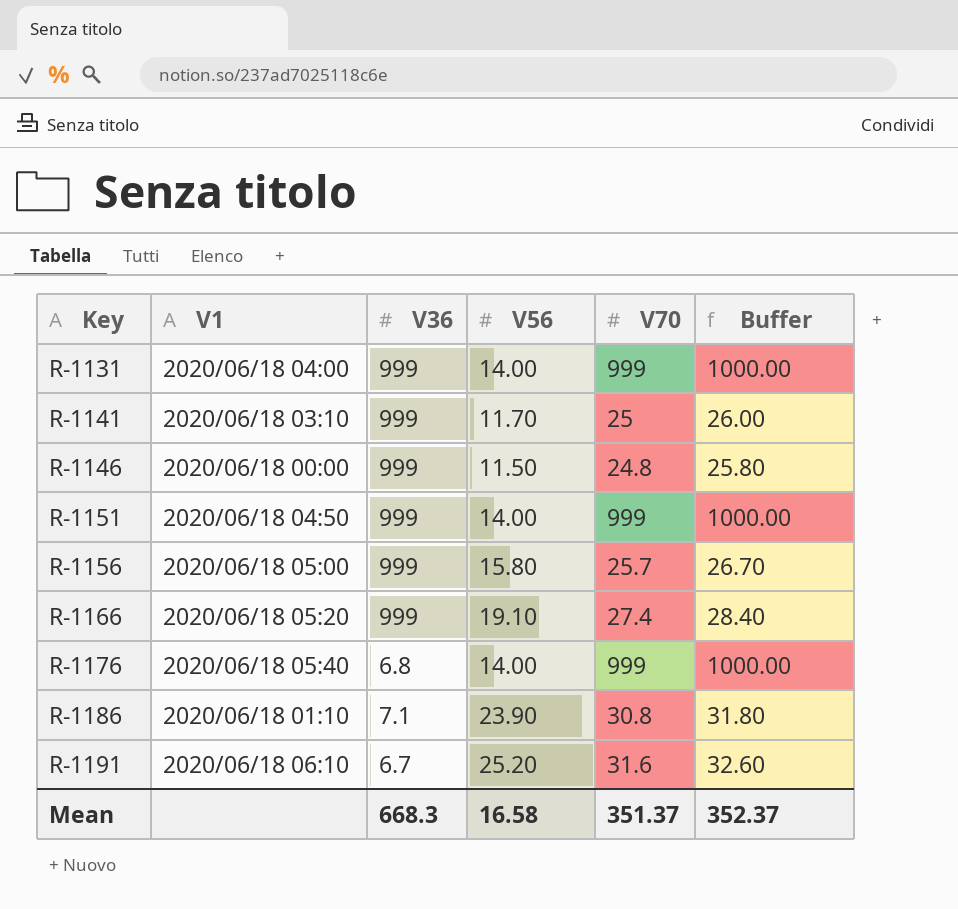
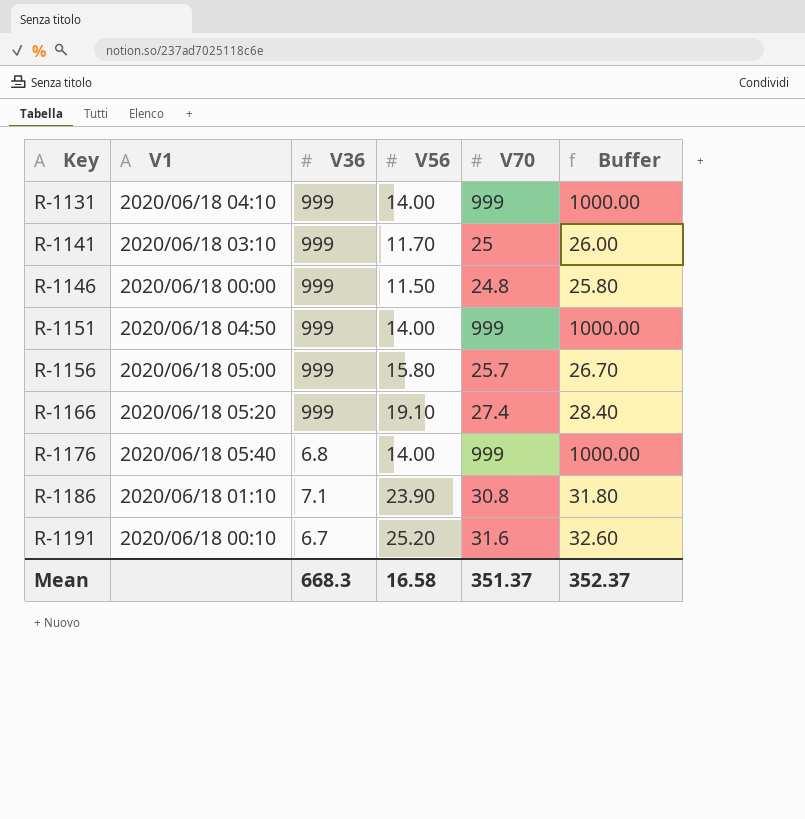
R-1131 | V1: 2020/06/18 04:00 -> 2020/06/18 04:10
R-1191 | V1: 2020/06/18 06:10 -> 2020/06/18 00:10

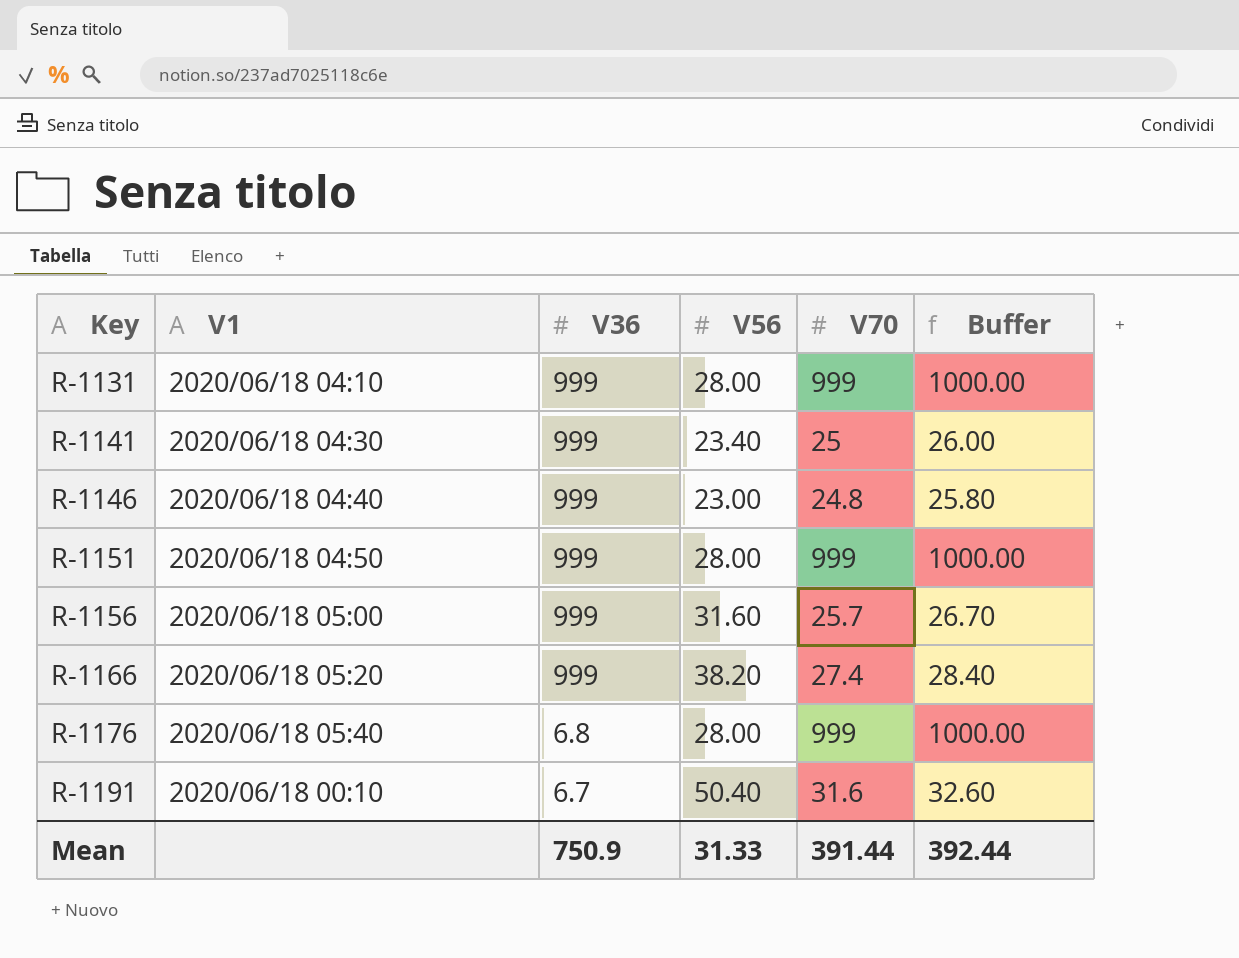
row R-1186: 2020/06/18 01:10 | 7.1 | 23.90 | 30.8 | 31.80 -> none
R-1131 | V56: 14.00 -> 28.00
R-1141 | V1: 2020/06/18 03:10 -> 2020/06/18 04:30
R-1141 | V56: 11.70 -> 23.40
R-1146 | V1: 2020/06/18 00:00 -> 2020/06/18 04:40
R-1146 | V56: 11.50 -> 23.00
R-1151 | V56: 14.00 -> 28.00
R-1156 | V56: 15.80 -> 31.60
R-1166 | V56: 19.10 -> 38.20
R-1176 | V56: 14.00 -> 28.00
R-1191 | V56: 25.20 -> 50.40
Mean | V36: 668.3 -> 750.9
Mean | V56: 16.58 -> 31.33
Mean | V70: 351.37 -> 391.44
Mean | Buffer: 352.37 -> 392.44

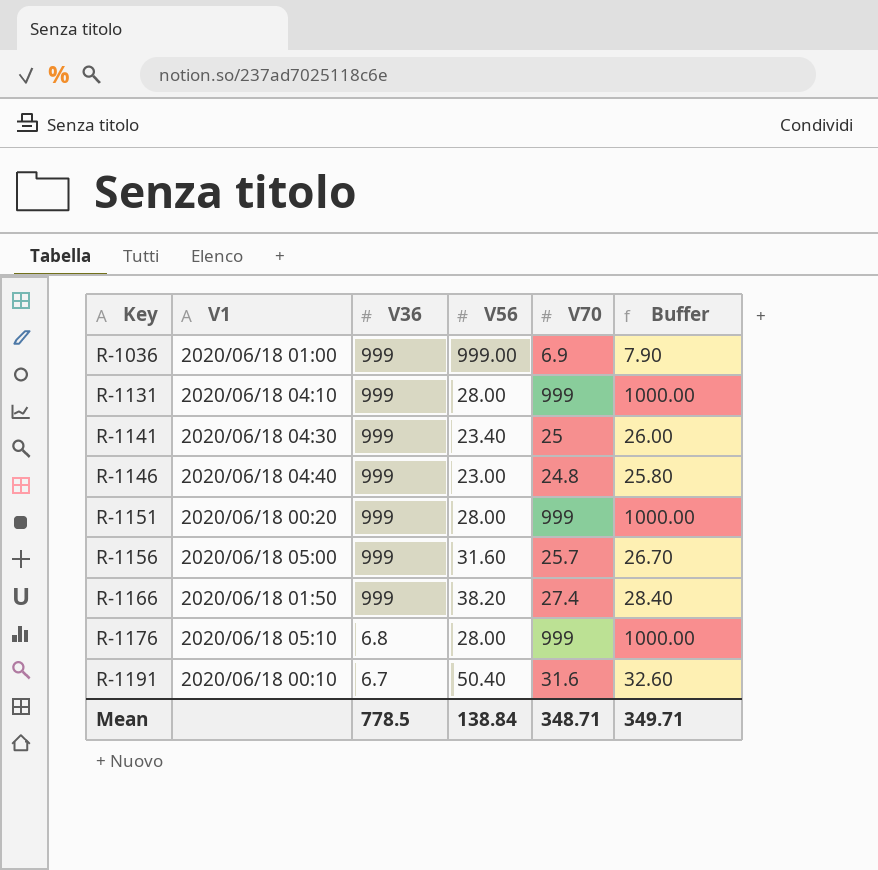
row R-1036: none -> 2020/06/18 01:00 | 999 | 999.00 | 6.9 | 7.90
R-1151 | V1: 2020/06/18 04:50 -> 2020/06/18 00:20
R-1166 | V1: 2020/06/18 05:20 -> 2020/06/18 01:50
R-1176 | V1: 2020/06/18 05:40 -> 2020/06/18 05:10
Mean | V36: 750.9 -> 778.5
Mean | V56: 31.33 -> 138.84
Mean | V70: 391.44 -> 348.71
Mean | Buffer: 392.44 -> 349.71

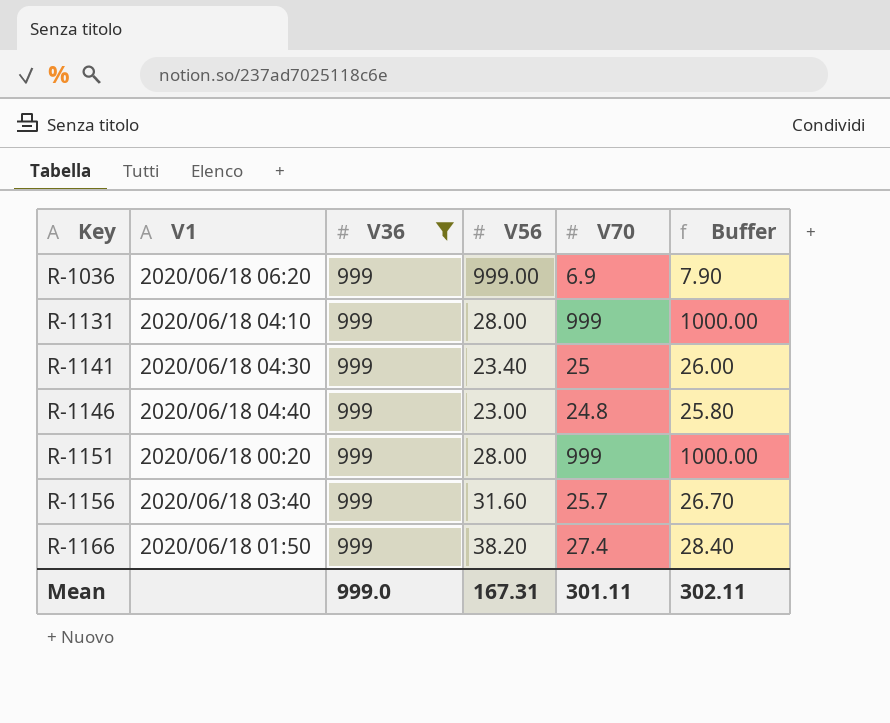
filter: none -> V36 = 999
R-1036 | V1: 2020/06/18 01:00 -> 2020/06/18 06:20
R-1156 | V1: 2020/06/18 05:00 -> 2020/06/18 03:40
Mean | V36: 778.5 -> 999.0
Mean | V56: 138.84 -> 167.31
Mean | V70: 348.71 -> 301.11
Mean | Buffer: 349.71 -> 302.11

